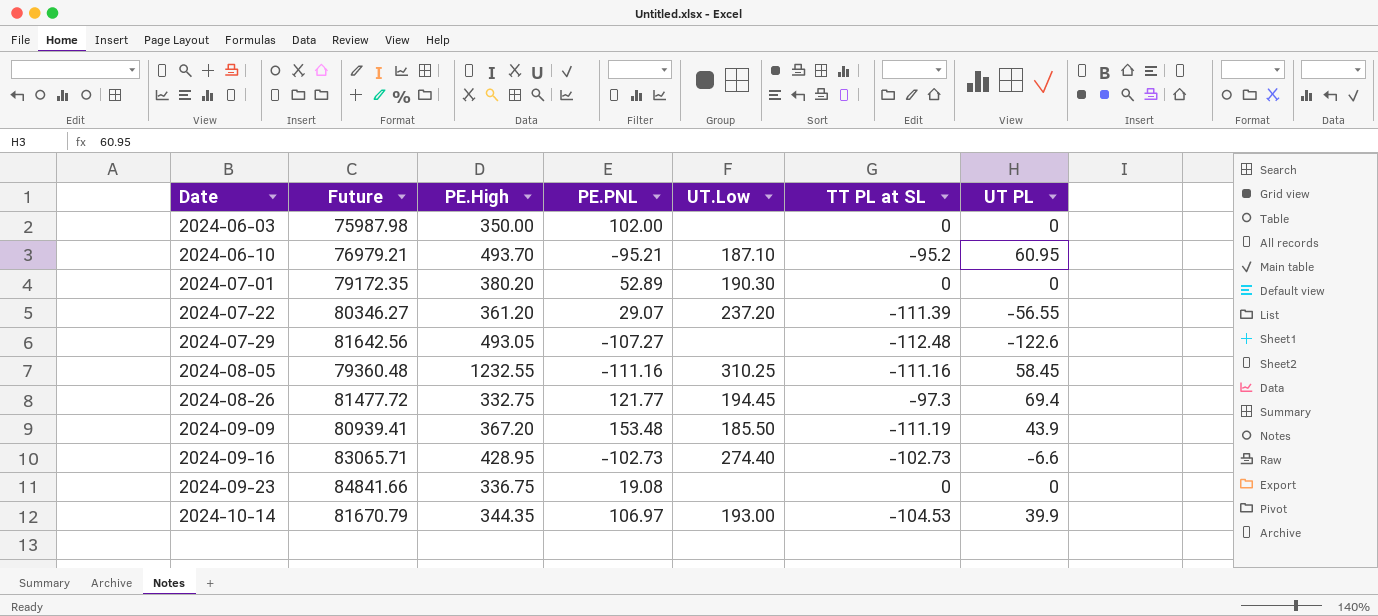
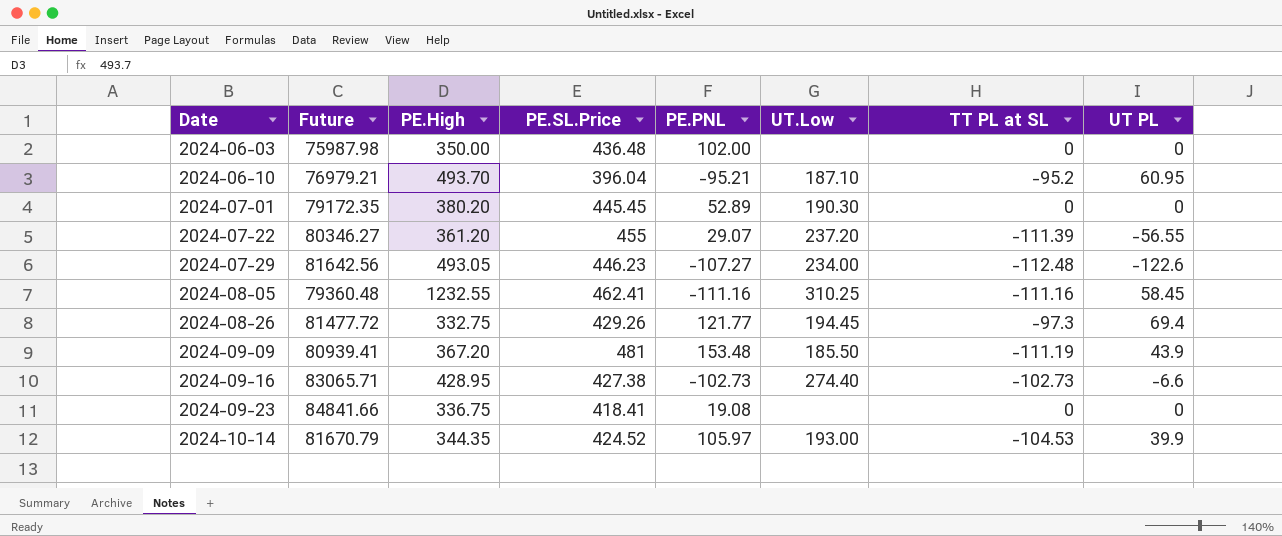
column PE.SL.Price | position: none -> 4
2024-07-29 | UT.Low: none -> 234.00
2024-10-14 | PE.PNL: 106.97 -> 105.97

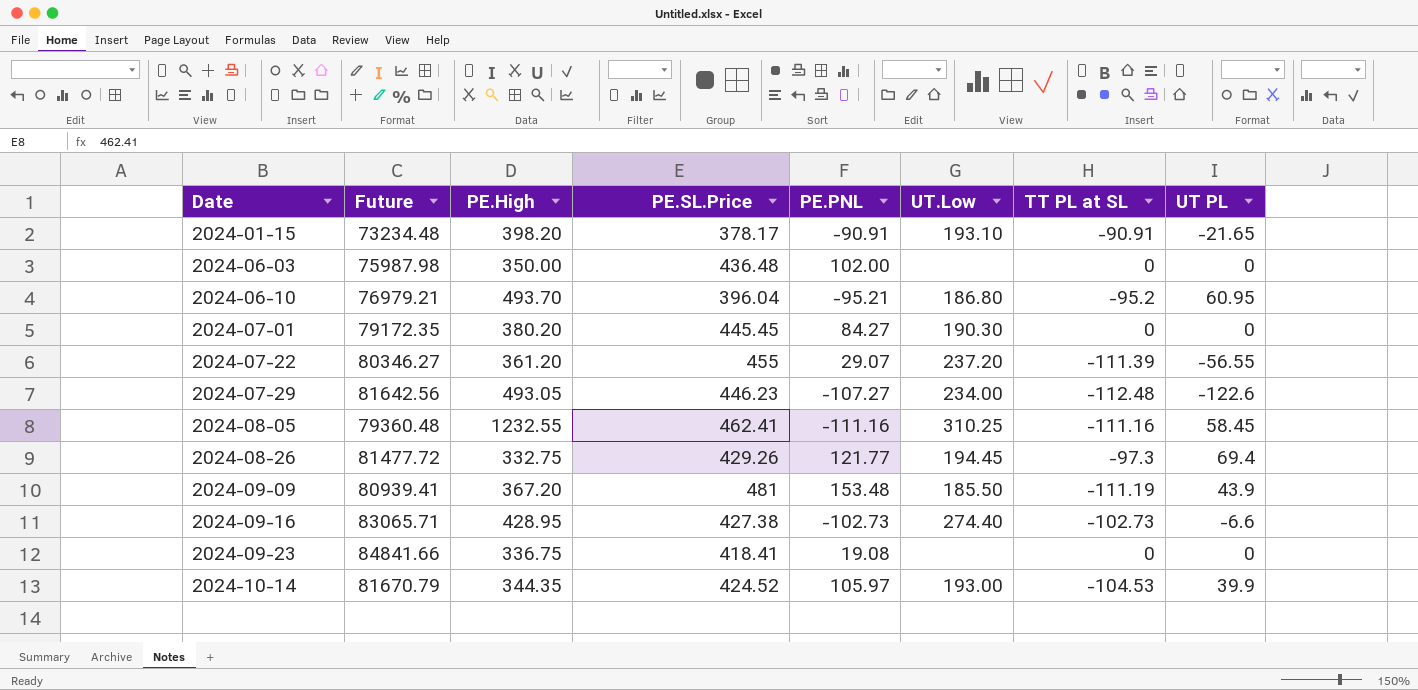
row 2024-01-15: none -> 73234.48 | 398.20 | 378.17 | -90.91 | 193.10 | -90.91 | -21.65
2024-06-10 | UT.Low: 187.10 -> 186.80
2024-07-01 | PE.PNL: 52.89 -> 84.27

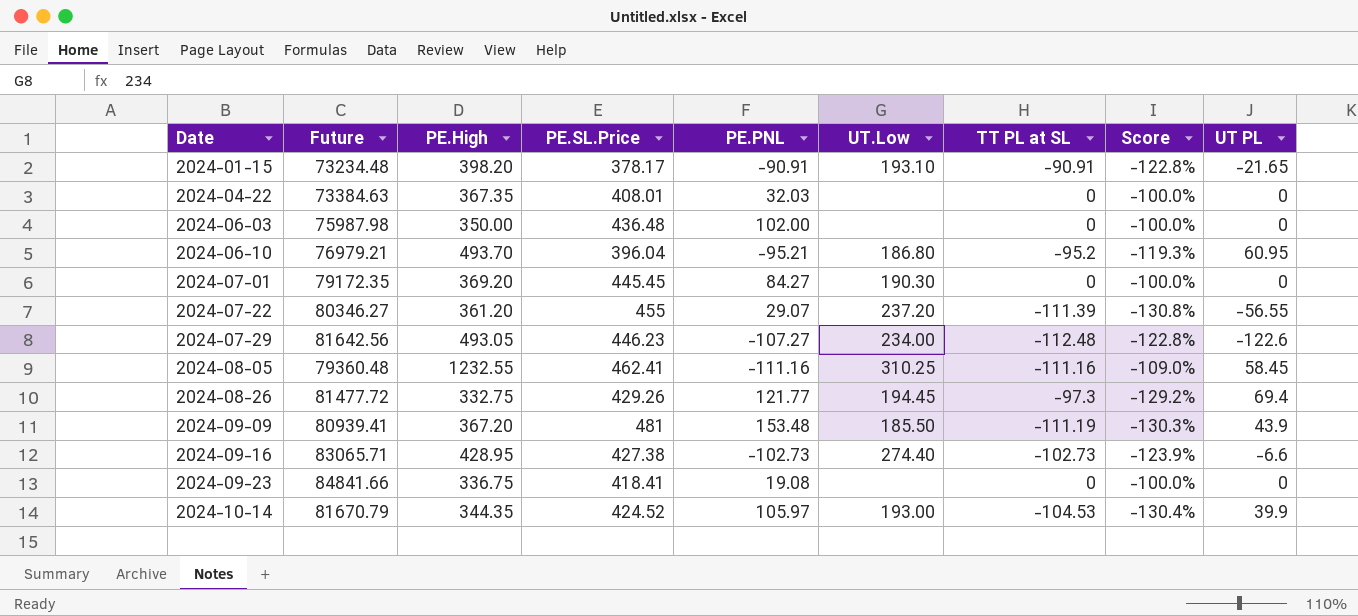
column Score | formula: none -> ([TT PL at SL] - [PE.High]) / [PE.High]
row 2024-04-22: none -> 73384.63 | 367.35 | 408.01 | 32.03 | none | 0 | -100.0% | 0
2024-07-01 | PE.High: 380.20 -> 369.20

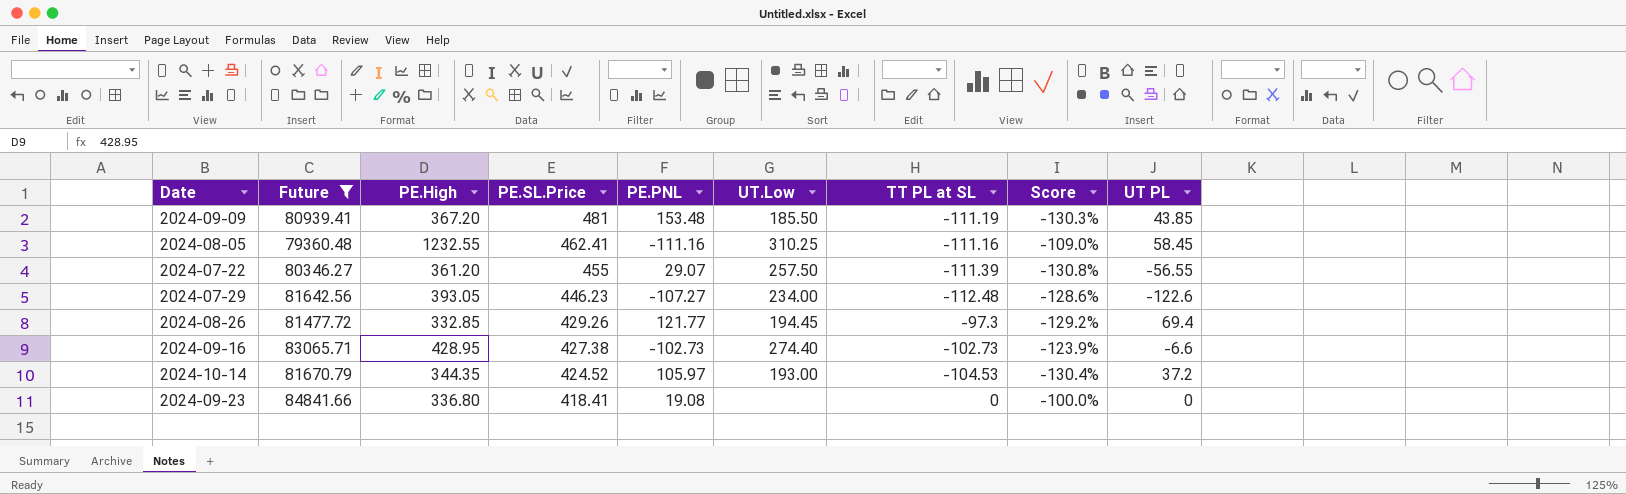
filter: none -> Future >= 79360.48
row order: Date ascending -> PE.SL.Price descending
2024-09-09 | UT PL: 43.9 -> 43.85
2024-07-22 | UT.Low: 237.20 -> 257.50
2024-07-29 | PE.High: 493.05 -> 393.05
2024-07-29 | Score: -122.8% -> -128.6%
2024-08-26 | PE.High: 332.75 -> 332.85
2024-10-14 | UT PL: 39.9 -> 37.2
2024-09-23 | PE.High: 336.75 -> 336.80

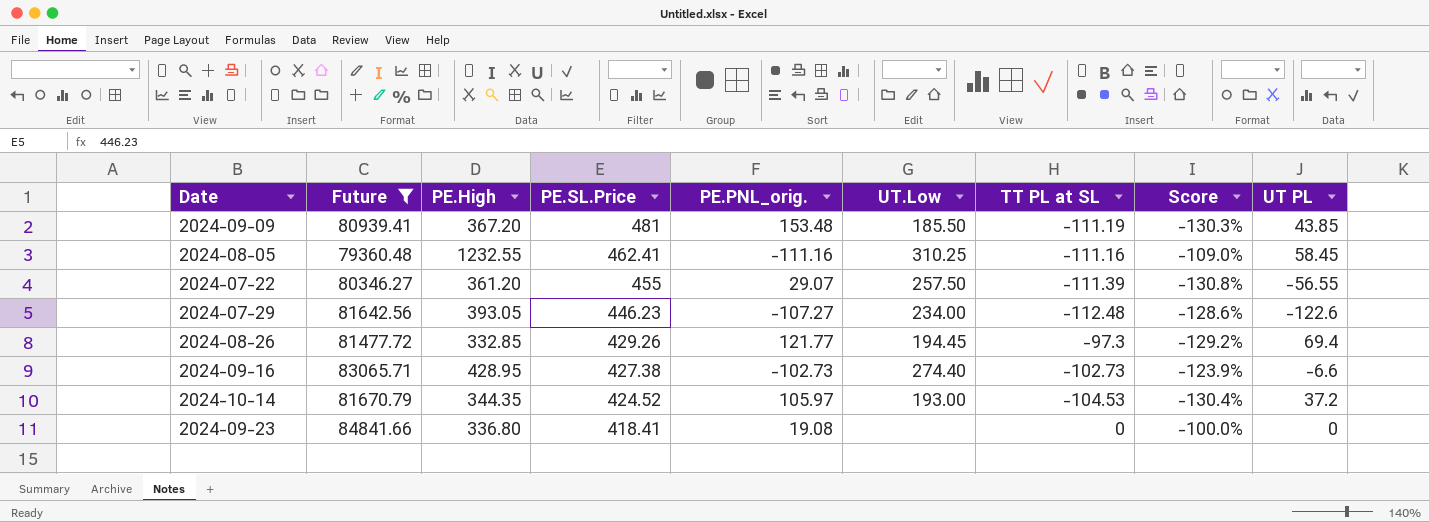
column name: PE.PNL -> PE.PNL_orig.

